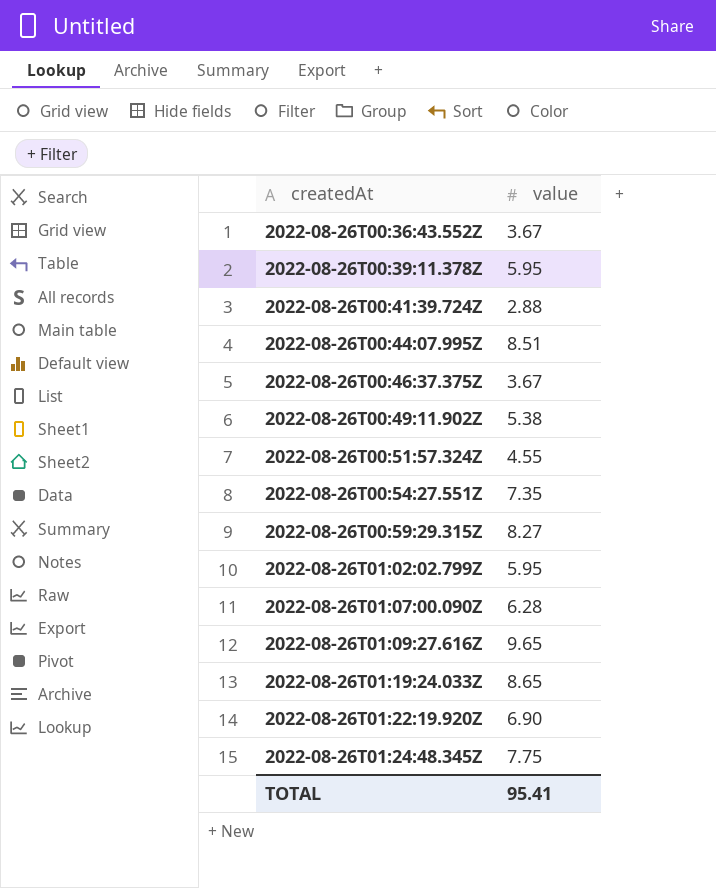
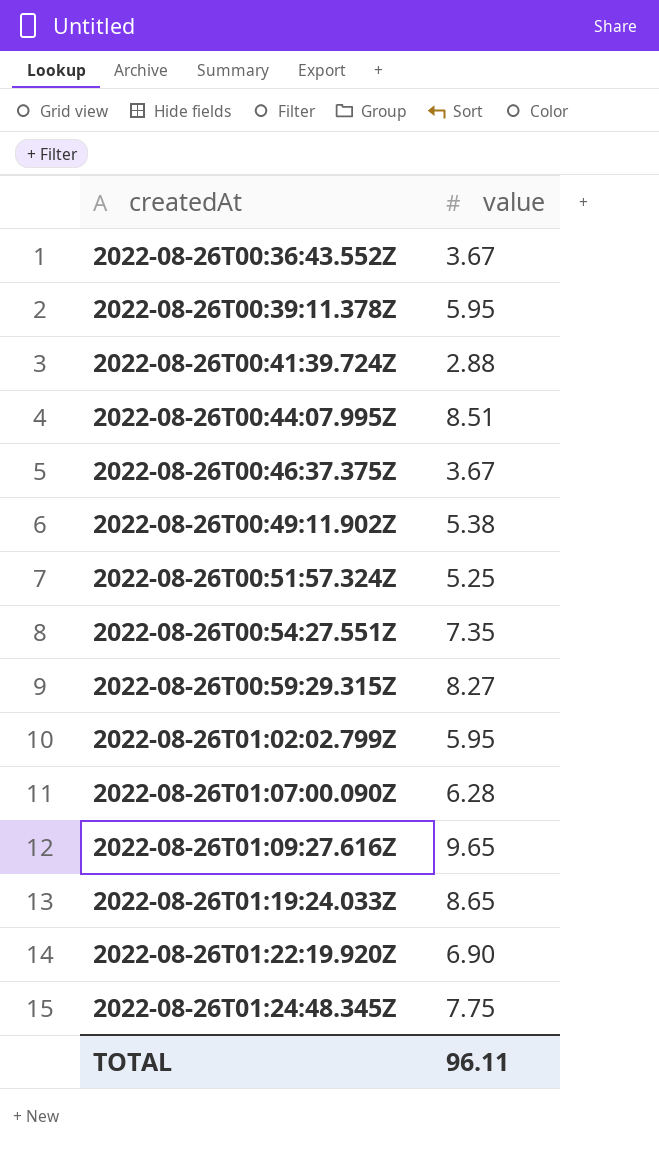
2022-08-26T00:51:57.324Z | value: 4.55 -> 5.25
TOTAL | value: 95.41 -> 96.11

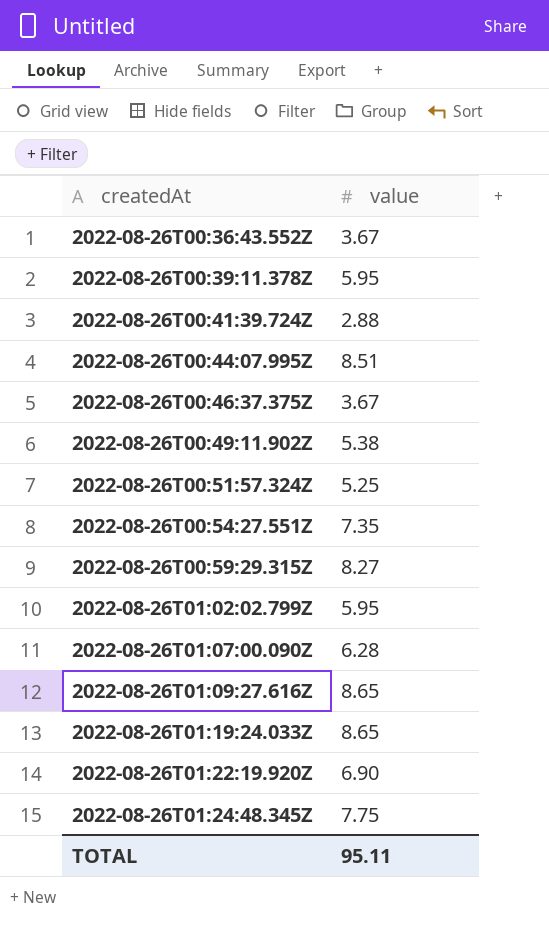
2022-08-26T01:09:27.616Z | value: 9.65 -> 8.65
TOTAL | value: 96.11 -> 95.11

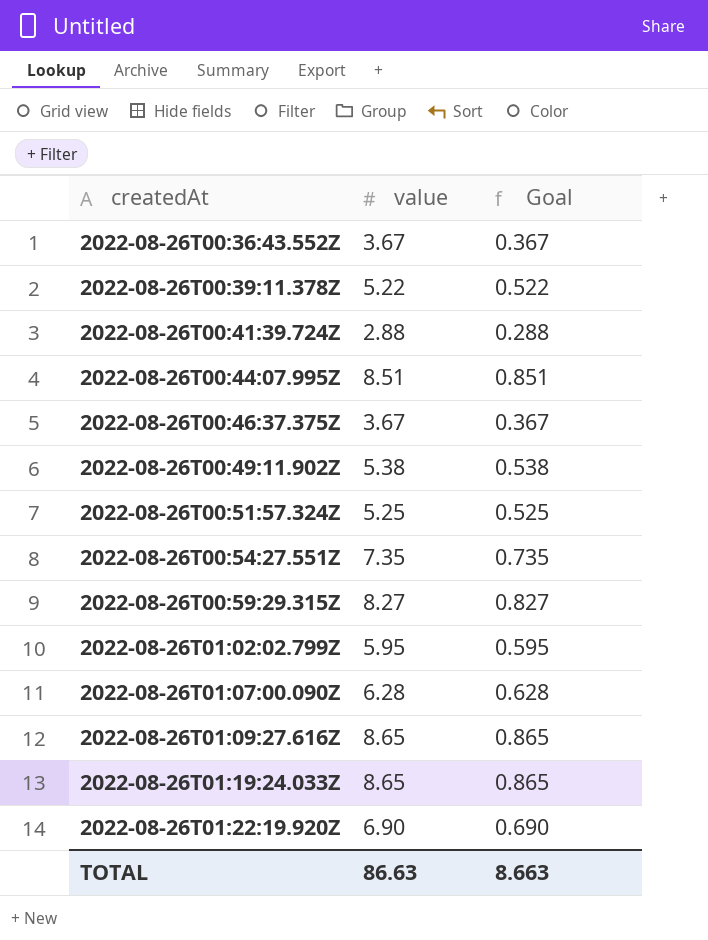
column Goal | formula: none -> [value] * 0.1
row 2022-08-26T01:24:48.345Z: 7.75 -> none
2022-08-26T00:39:11.378Z | value: 5.95 -> 5.22
TOTAL | value: 95.11 -> 86.63

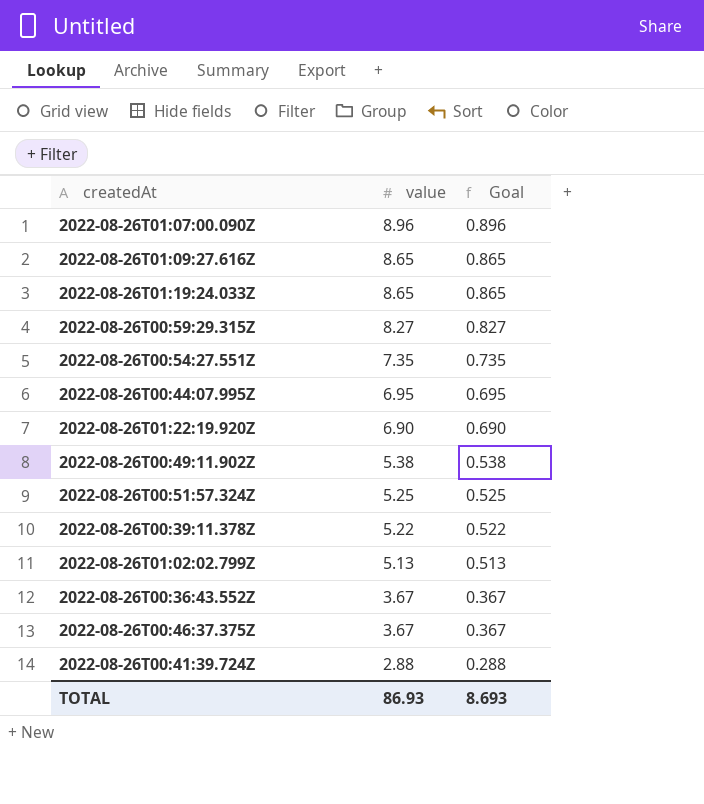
row order: createdAt ascending -> value descending
2022-08-26T01:07:00.090Z | value: 6.28 -> 8.96
2022-08-26T01:07:00.090Z | Goal: 0.628 -> 0.896
2022-08-26T00:44:07.995Z | value: 8.51 -> 6.95
2022-08-26T00:44:07.995Z | Goal: 0.851 -> 0.695
2022-08-26T01:02:02.799Z | value: 5.95 -> 5.13
2022-08-26T01:02:02.799Z | Goal: 0.595 -> 0.513
TOTAL | value: 86.63 -> 86.93
TOTAL | Goal: 8.663 -> 8.693

